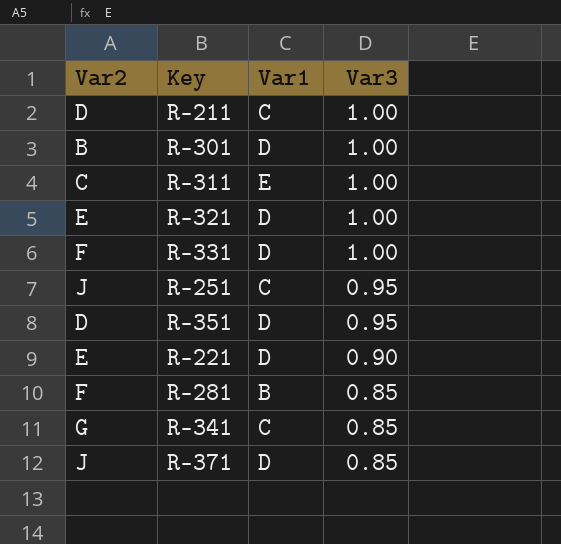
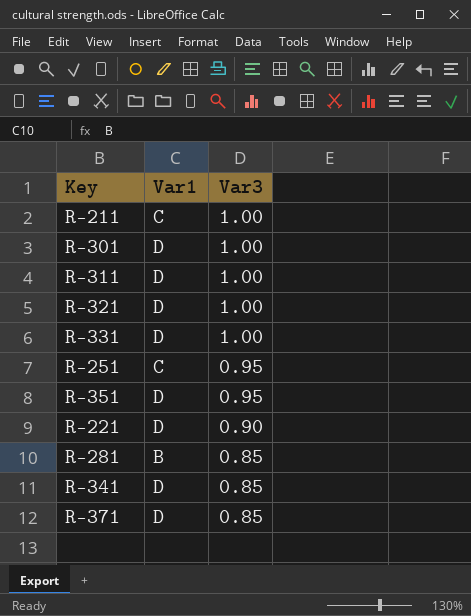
column Var2 | position: 1 -> none
R-311 | Var1: E -> D
R-341 | Var1: C -> D

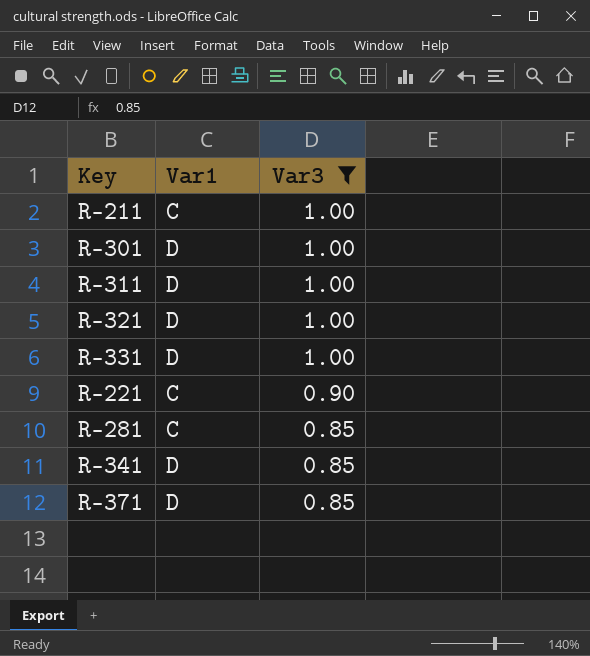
filter: none -> Var3 != 0.95
R-221 | Var1: D -> C
R-281 | Var1: B -> C

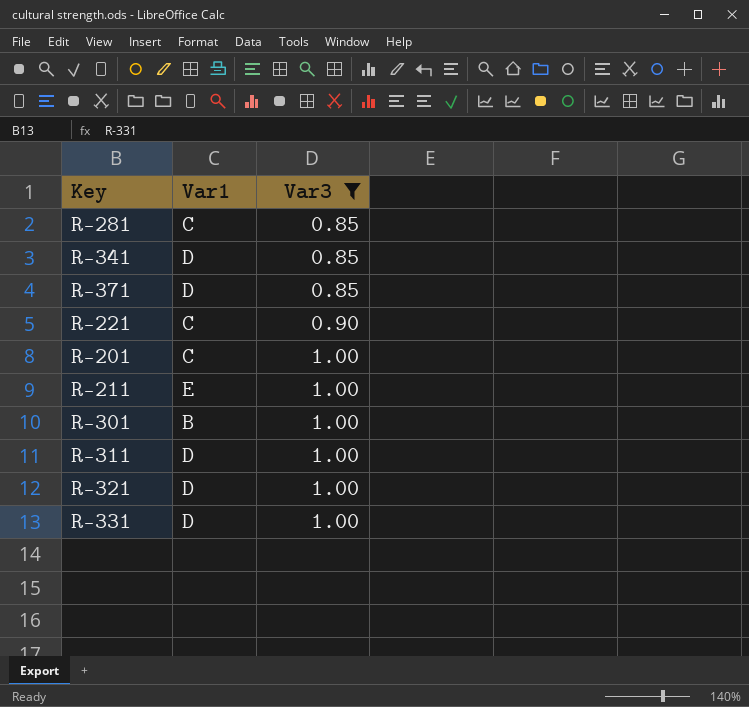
row order: Var3 descending -> Var3 ascending
row R-201: none -> C | 1.00
R-211 | Var1: C -> E
R-301 | Var1: D -> B

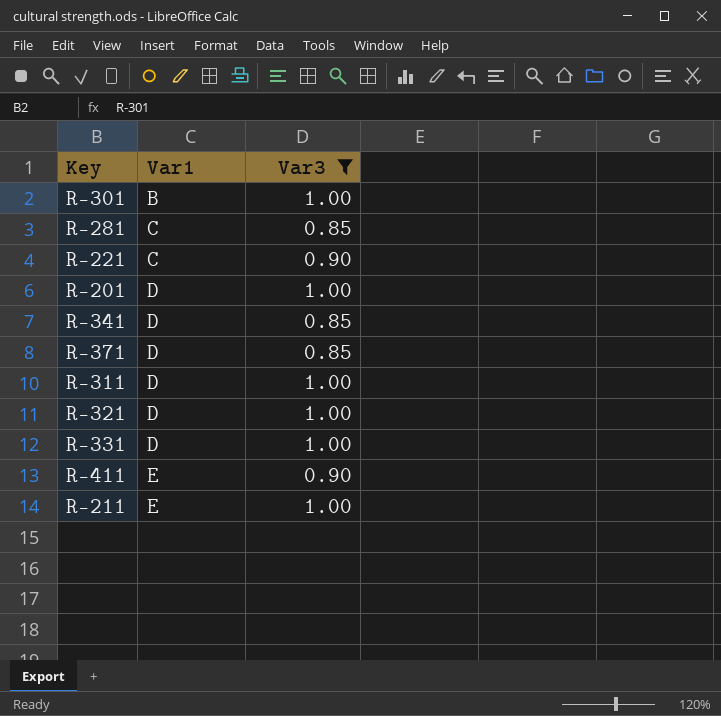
row order: Var3 ascending -> Var1 ascending
R-201 | Var1: C -> D
row R-411: none -> E | 0.90

